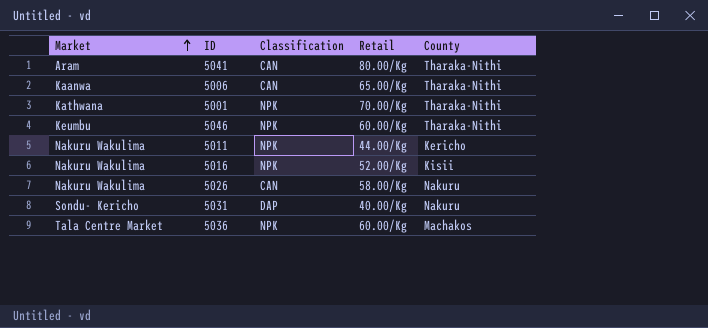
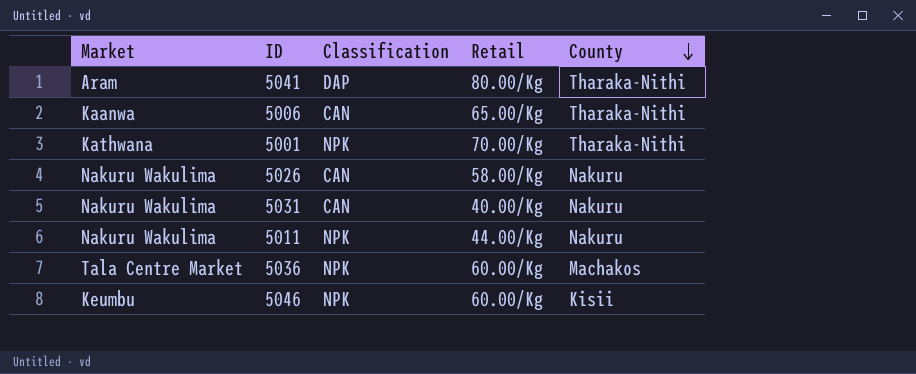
row order: Market ascending -> County descending
row 5016: Nakuru Wakulima | NPK | 52.00/Kg | Kisii -> none
5041 | Classification: CAN -> DAP
5031 | Market: Sondu- Kericho -> Nakuru Wakulima
5031 | Classification: DAP -> CAN
5011 | County: Kericho -> Nakuru
5046 | County: Tharaka-Nithi -> Kisii

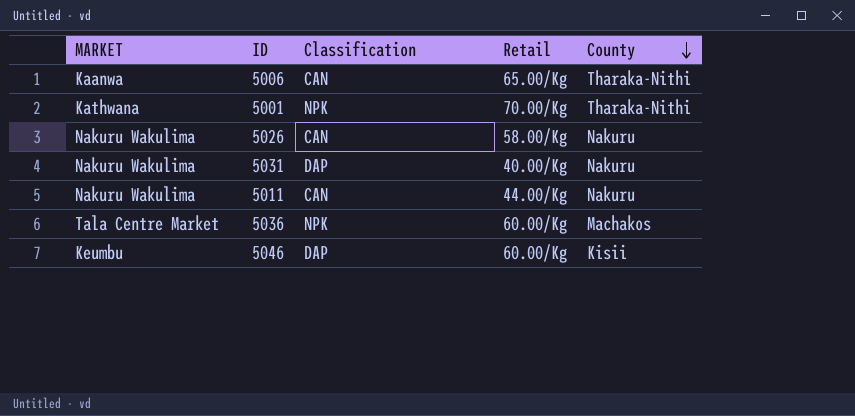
column name: Market -> MARKET
row 5041: Aram | DAP | 80.00/Kg | Tharaka-Nithi -> none
5031 | Classification: CAN -> DAP
5011 | Classification: NPK -> CAN
5046 | Classification: NPK -> DAP

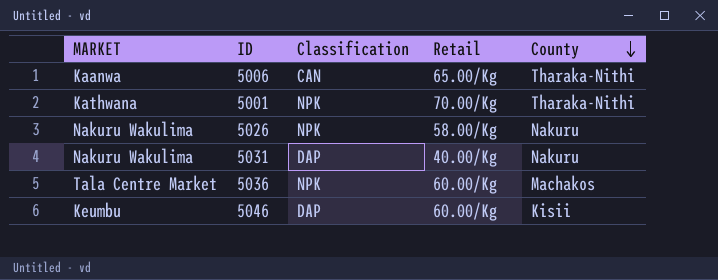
row 5011: Nakuru Wakulima | CAN | 44.00/Kg | Nakuru -> none
5026 | Classification: CAN -> NPK

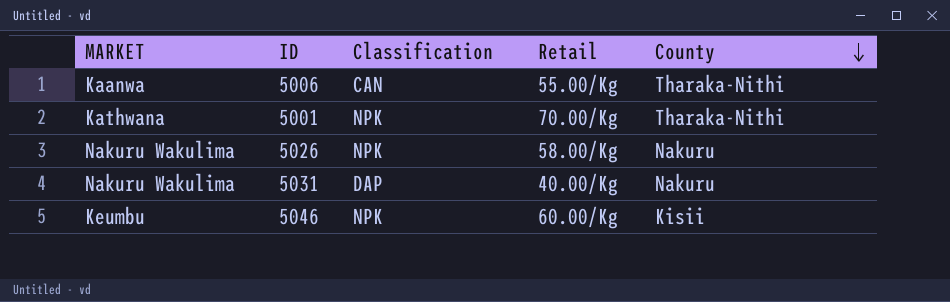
row 5036: Tala Centre Market | NPK | 60.00/Kg | Machakos -> none
5006 | Retail: 65.00/Kg -> 55.00/Kg
5046 | Classification: DAP -> NPK

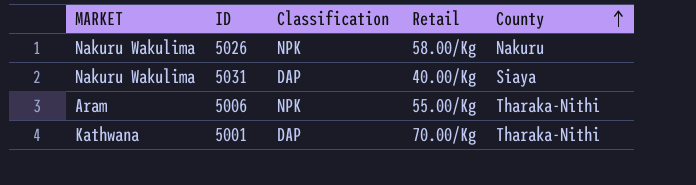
row order: County descending -> County ascending
row 5046: Keumbu | NPK | 60.00/Kg | Kisii -> none
5031 | County: Nakuru -> Siaya
5006 | MARKET: Kaanwa -> Aram
5006 | Classification: CAN -> NPK
5001 | Classification: NPK -> DAP

